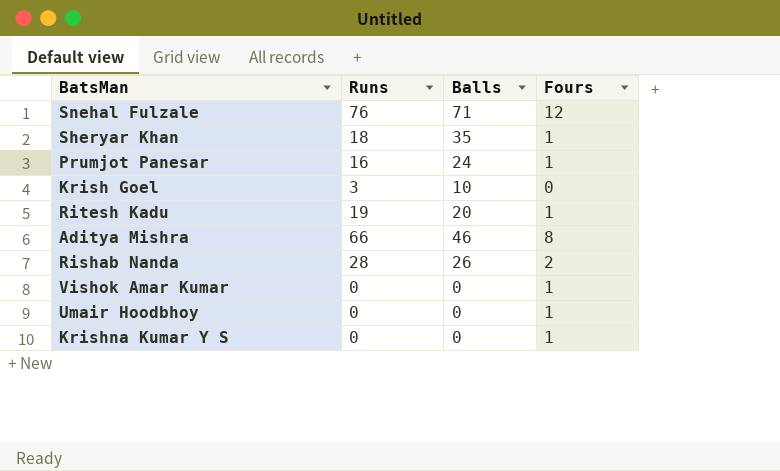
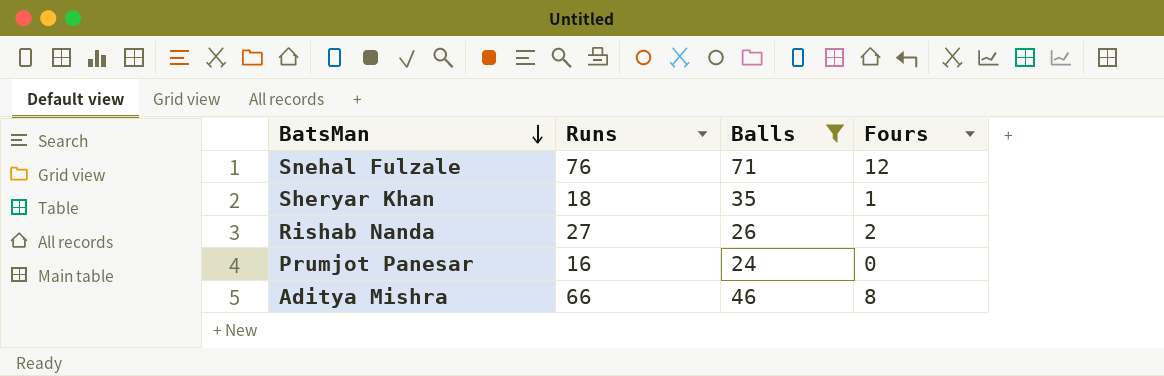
filter: none -> Balls >= 24
row order: none -> BatsMan descending
Rishab Nanda | Runs: 28 -> 27
Prumjot Panesar | Fours: 1 -> 0

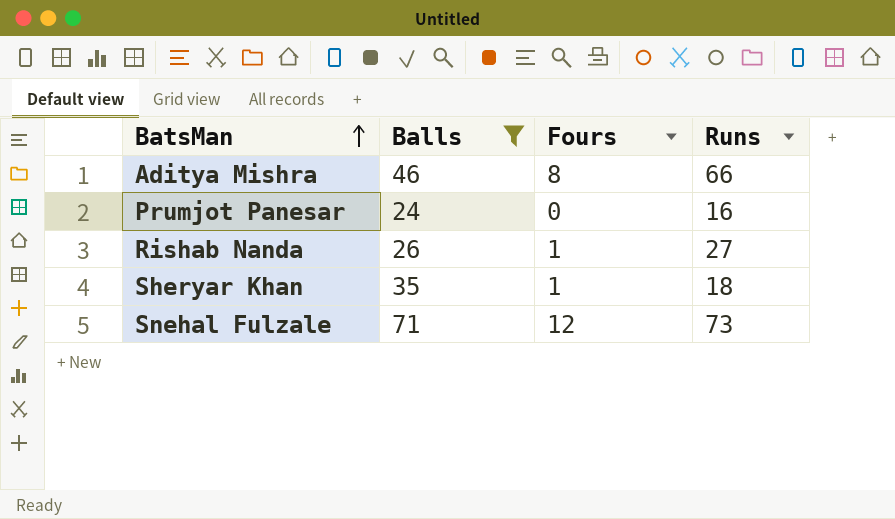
row order: BatsMan descending -> BatsMan ascending
column Runs | position: 2 -> 4
Rishab Nanda | Fours: 2 -> 1
Snehal Fulzale | Runs: 76 -> 73

